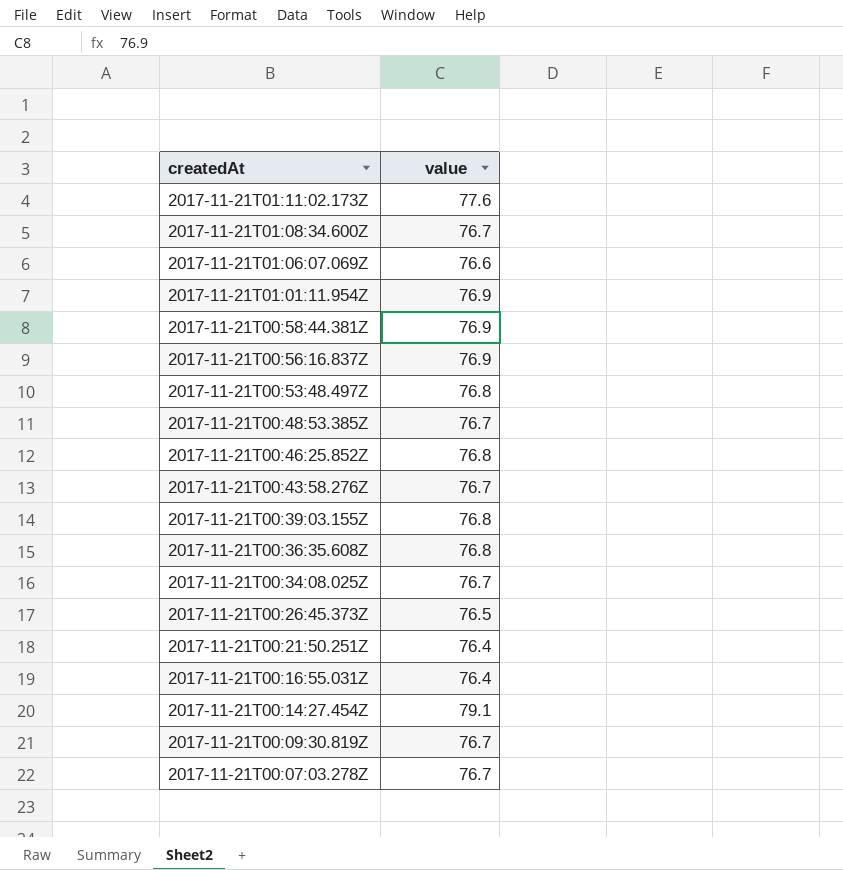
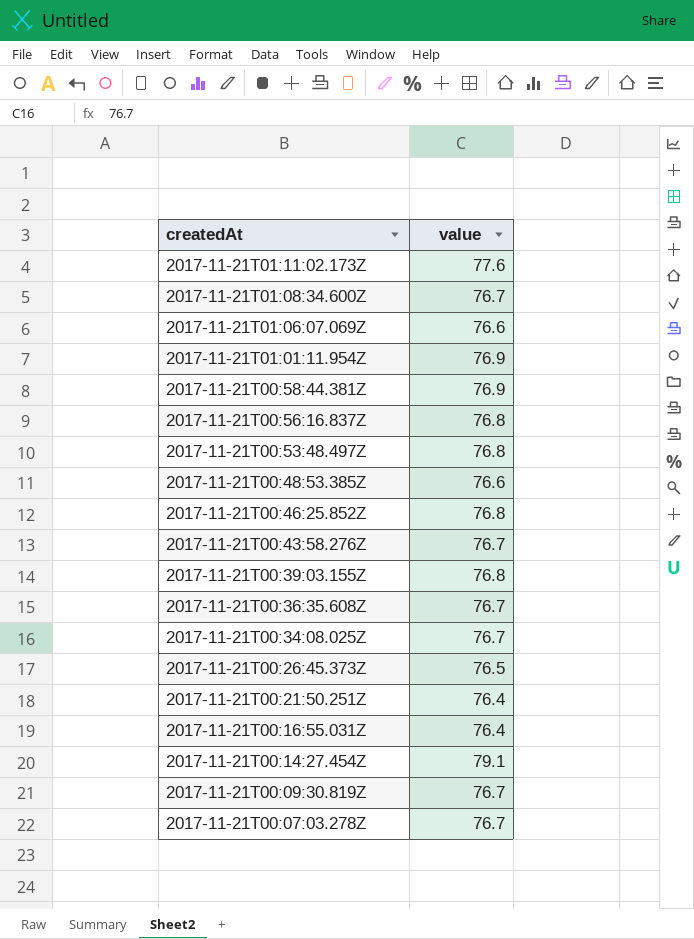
2017-11-21T00:56:16.837Z | value: 76.9 -> 76.8
2017-11-21T00:48:53.385Z | value: 76.7 -> 76.6
2017-11-21T00:36:35.608Z | value: 76.8 -> 76.7

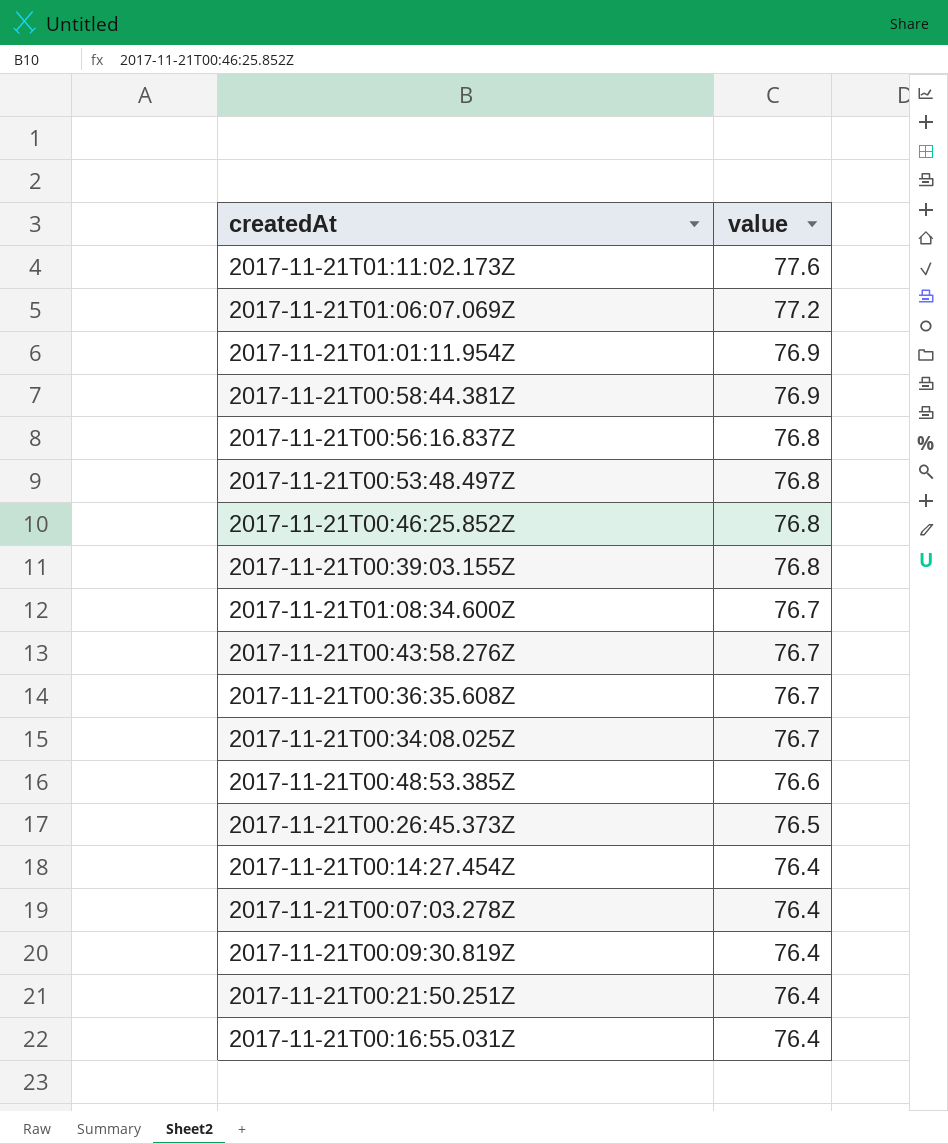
row order: createdAt descending -> value descending
2017-11-21T01:06:07.069Z | value: 76.6 -> 77.2
2017-11-21T00:14:27.454Z | value: 79.1 -> 76.4
2017-11-21T00:07:03.278Z | value: 76.7 -> 76.4
2017-11-21T00:09:30.819Z | value: 76.7 -> 76.4

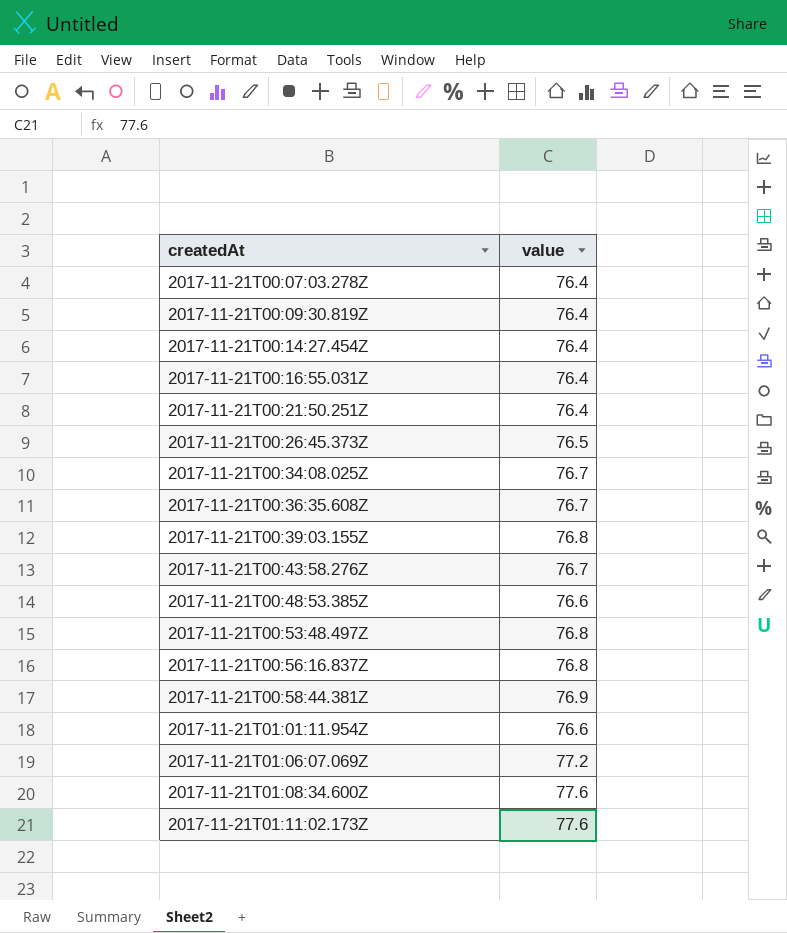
row order: value descending -> createdAt ascending
row 2017-11-21T00:46:25.852Z: 76.8 -> none
2017-11-21T01:01:11.954Z | value: 76.9 -> 76.6
2017-11-21T01:08:34.600Z | value: 76.7 -> 77.6

